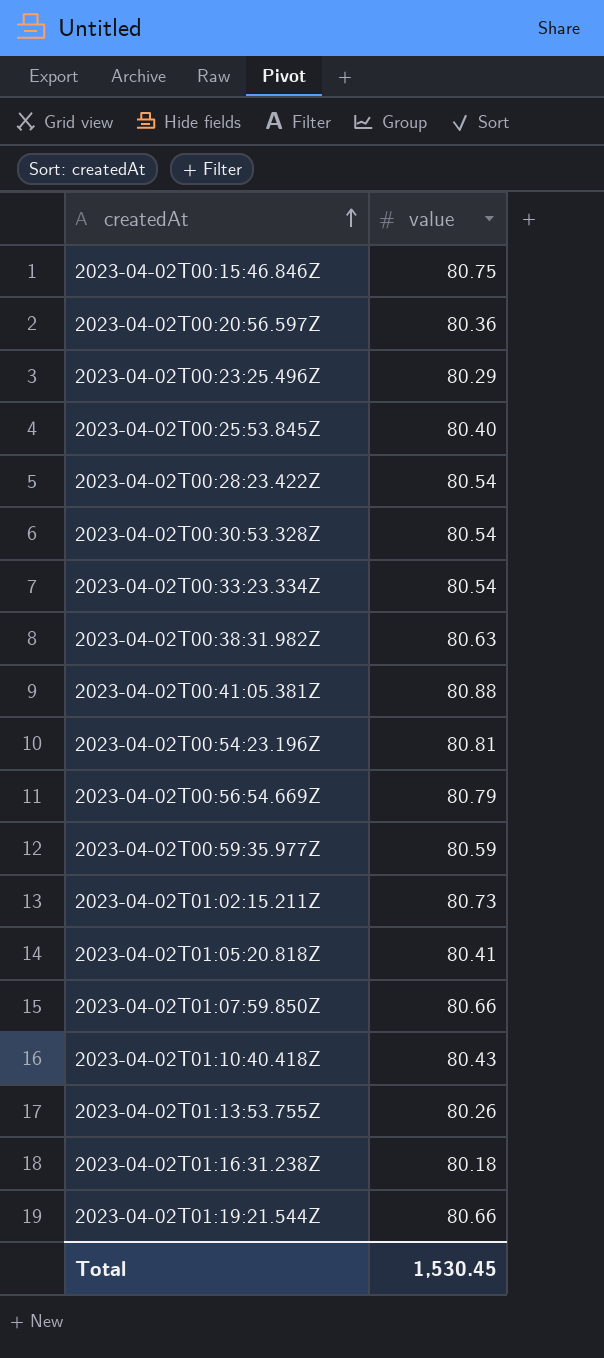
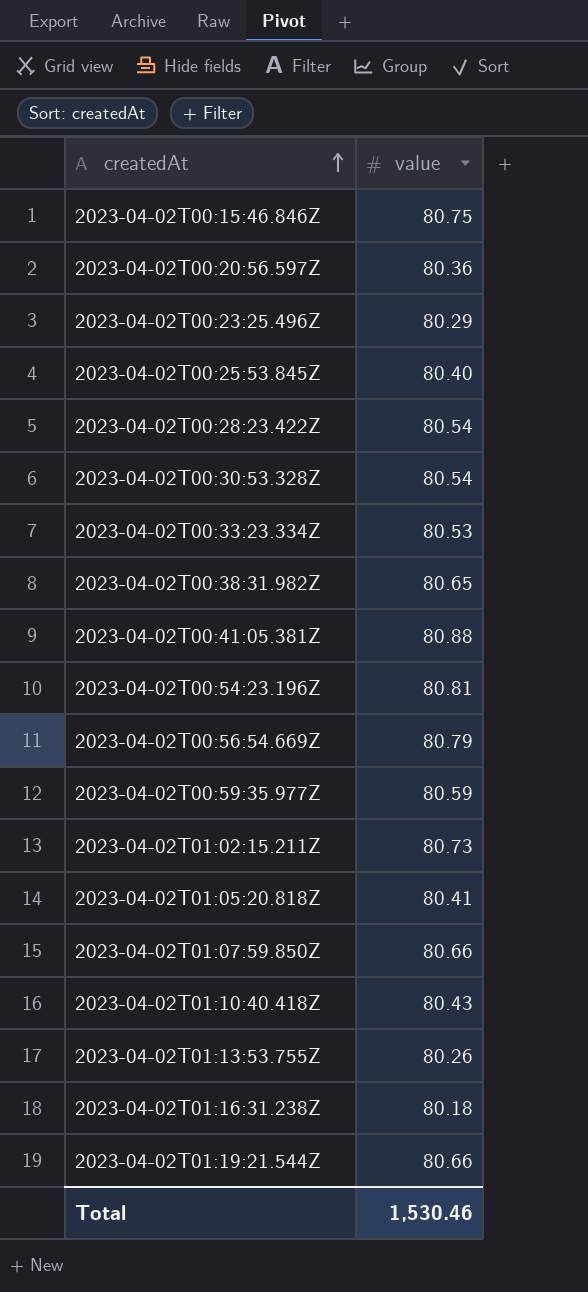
2023-04-02T00:33:23.334Z | value: 80.54 -> 80.53
2023-04-02T00:38:31.982Z | value: 80.63 -> 80.65
Total | value: 1,530.45 -> 1,530.46

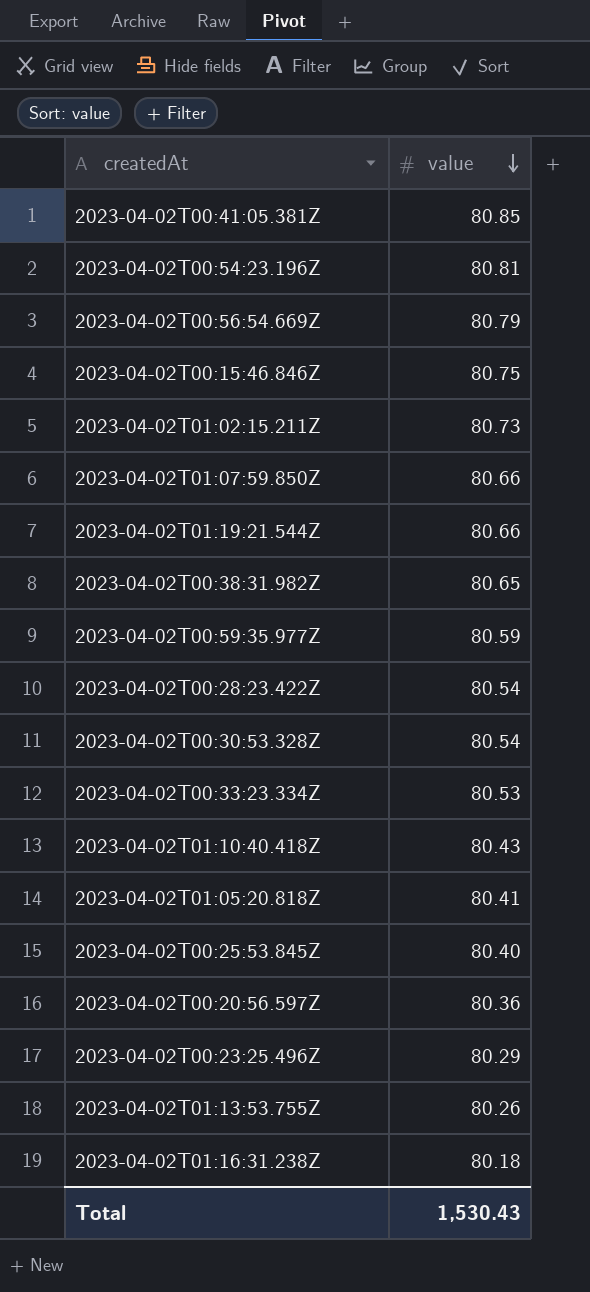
row order: createdAt ascending -> value descending
2023-04-02T00:41:05.381Z | value: 80.88 -> 80.85
Total | value: 1,530.46 -> 1,530.43

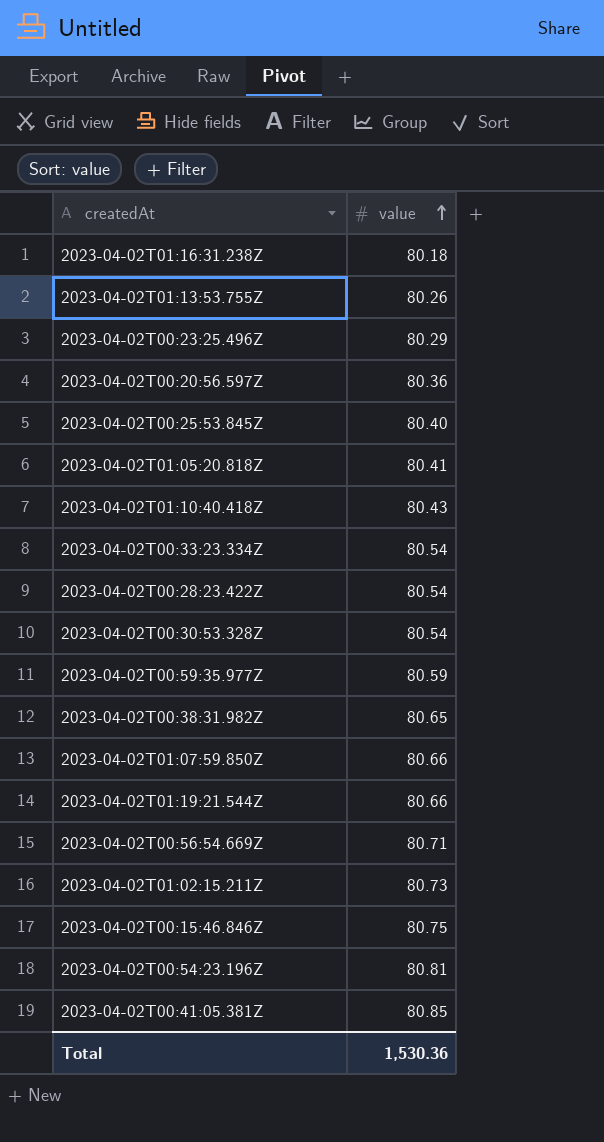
row order: value descending -> value ascending
2023-04-02T00:33:23.334Z | value: 80.53 -> 80.54
2023-04-02T00:56:54.669Z | value: 80.79 -> 80.71
Total | value: 1,530.43 -> 1,530.36

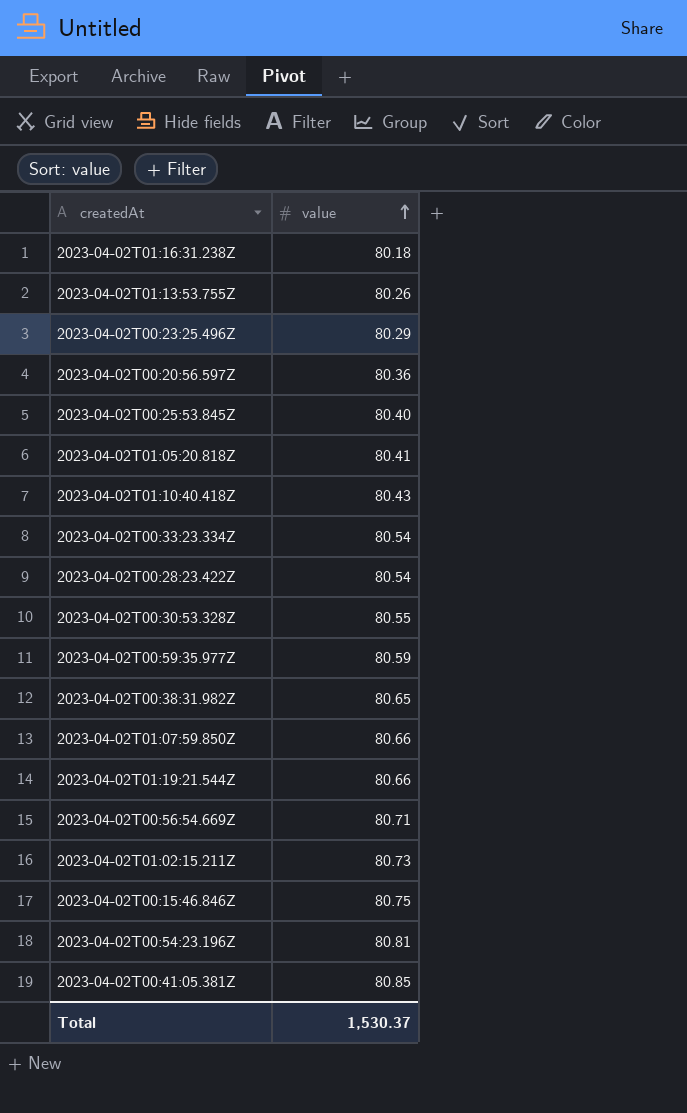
2023-04-02T00:30:53.328Z | value: 80.54 -> 80.55
Total | value: 1,530.36 -> 1,530.37

